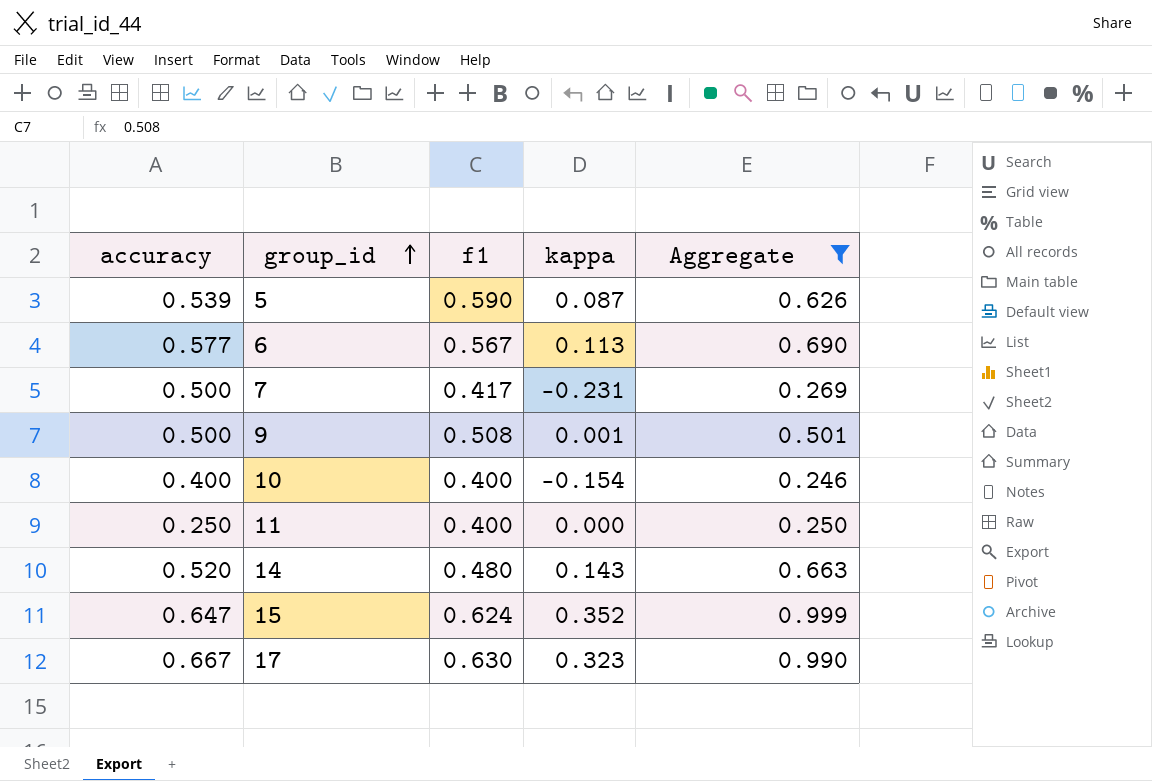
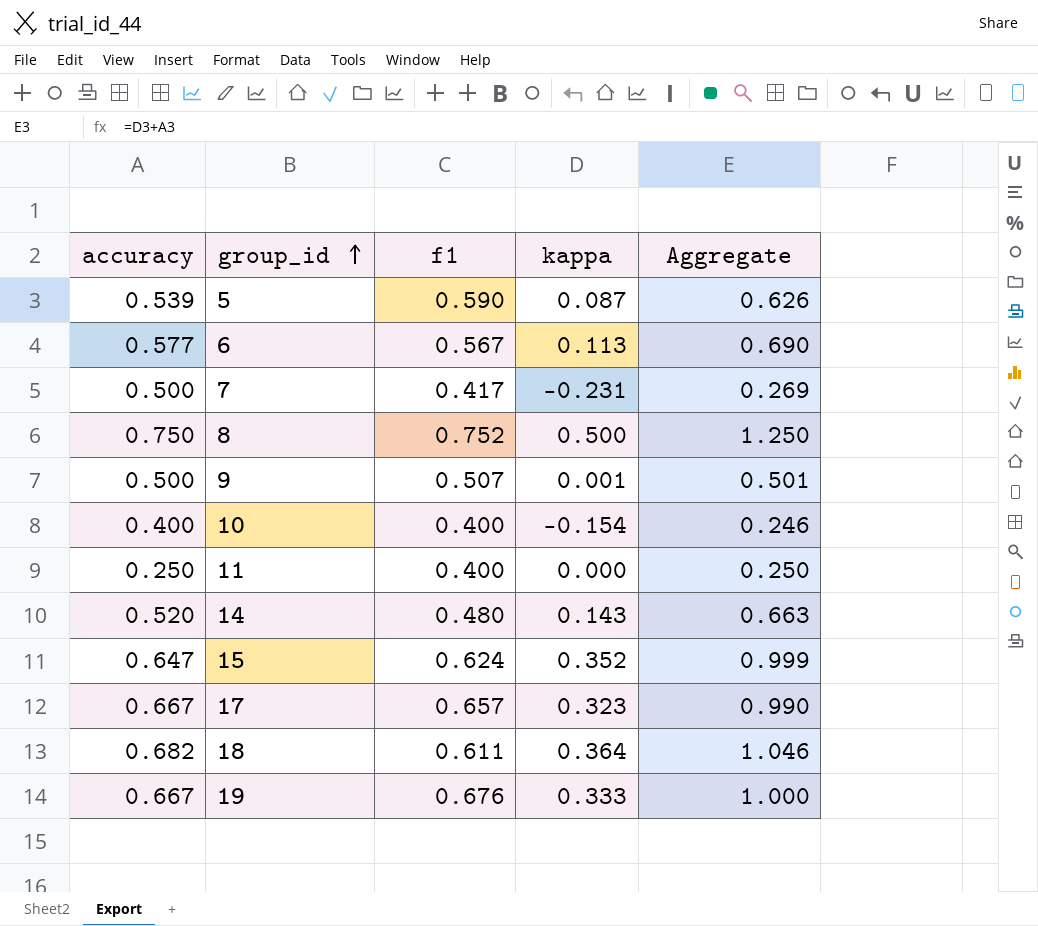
filter: Aggregate <= 0.999 -> none
9 | f1: 0.508 -> 0.507
17 | f1: 0.630 -> 0.657

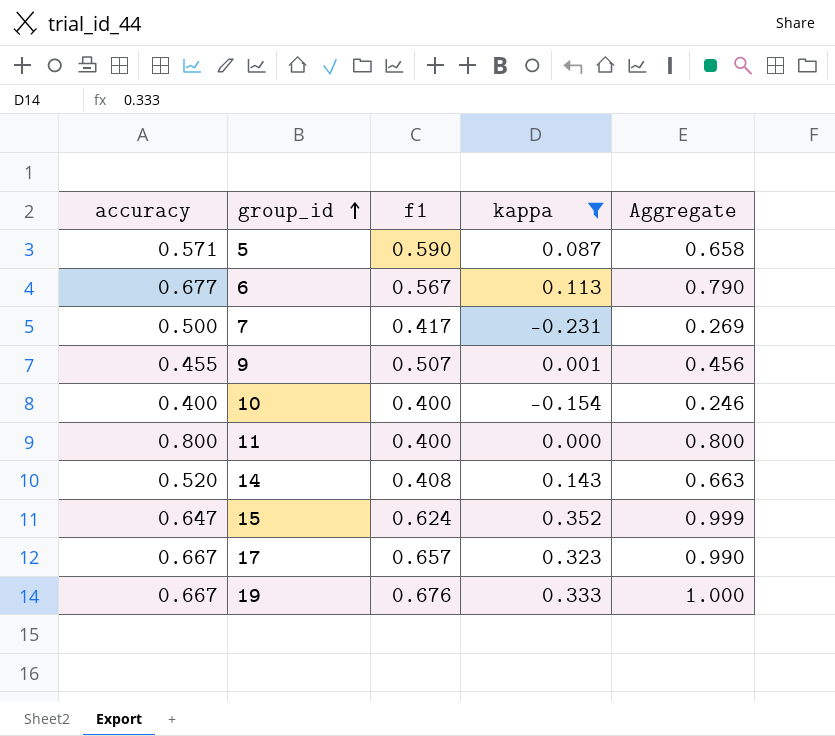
filter: none -> kappa <= 0.352
5 | accuracy: 0.539 -> 0.571
5 | Aggregate: 0.626 -> 0.658
6 | accuracy: 0.577 -> 0.677
6 | Aggregate: 0.690 -> 0.790
9 | accuracy: 0.500 -> 0.455
9 | Aggregate: 0.501 -> 0.456
11 | accuracy: 0.250 -> 0.800
11 | Aggregate: 0.250 -> 0.800
14 | f1: 0.480 -> 0.408

